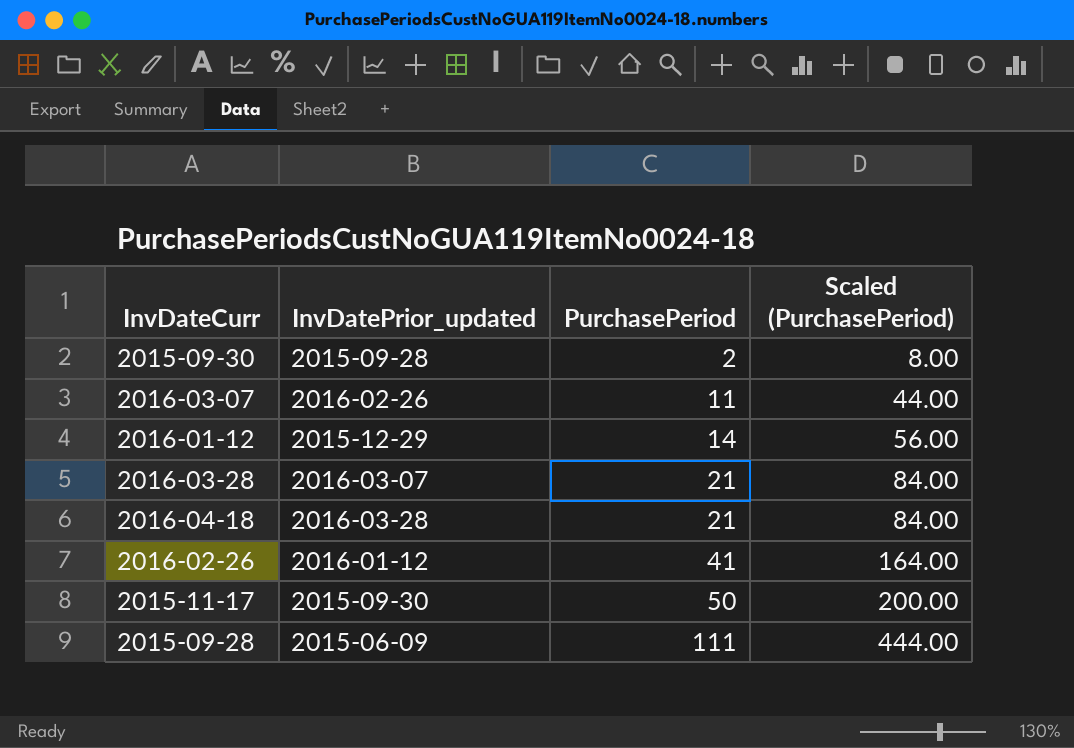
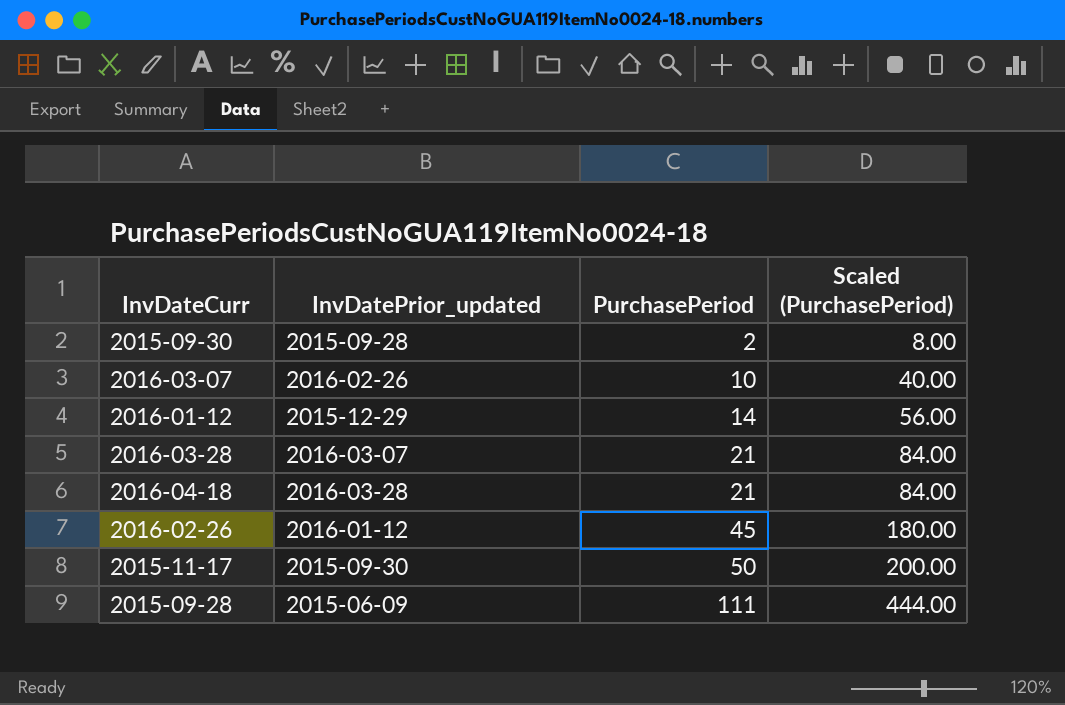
2016-03-07 | PurchasePeriod: 11 -> 10
2016-03-07 | Scaled (PurchasePeriod): 44.00 -> 40.00
2016-02-26 | PurchasePeriod: 41 -> 45
2016-02-26 | Scaled (PurchasePeriod): 164.00 -> 180.00

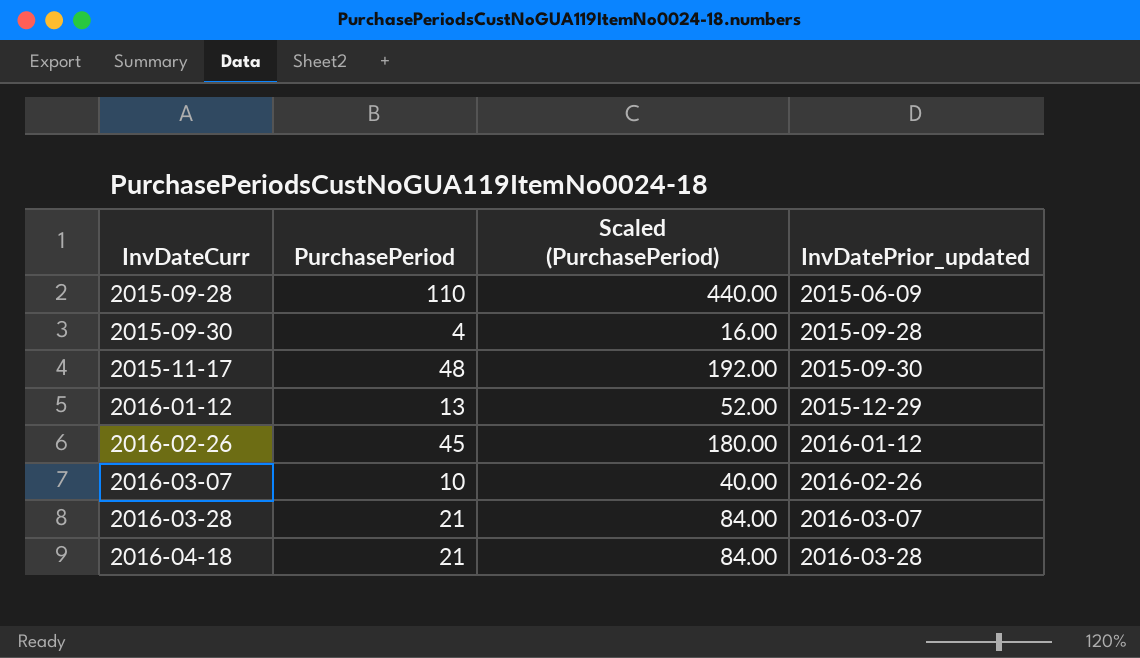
row order: PurchasePeriod ascending -> InvDateCurr ascending
column InvDatePrior_updated | position: 2 -> 4
2015-09-28 | PurchasePeriod: 111 -> 110
2015-09-28 | Scaled (PurchasePeriod): 444.00 -> 440.00
2015-09-30 | PurchasePeriod: 2 -> 4
2015-09-30 | Scaled (PurchasePeriod): 8.00 -> 16.00
2015-11-17 | PurchasePeriod: 50 -> 48
2015-11-17 | Scaled (PurchasePeriod): 200.00 -> 192.00
2016-01-12 | PurchasePeriod: 14 -> 13
2016-01-12 | Scaled (PurchasePeriod): 56.00 -> 52.00

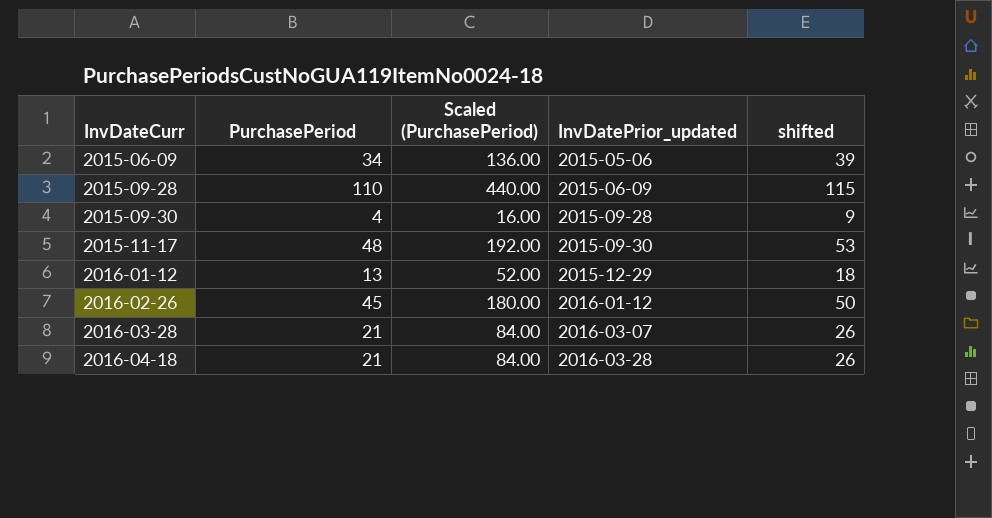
column shifted | formula: none -> [PurchasePeriod] + 5
row 2016-03-07: 10 | 40.00 | 2016-02-26 -> none
row 2015-06-09: none -> 34 | 136.00 | 2015-05-06 | 39

